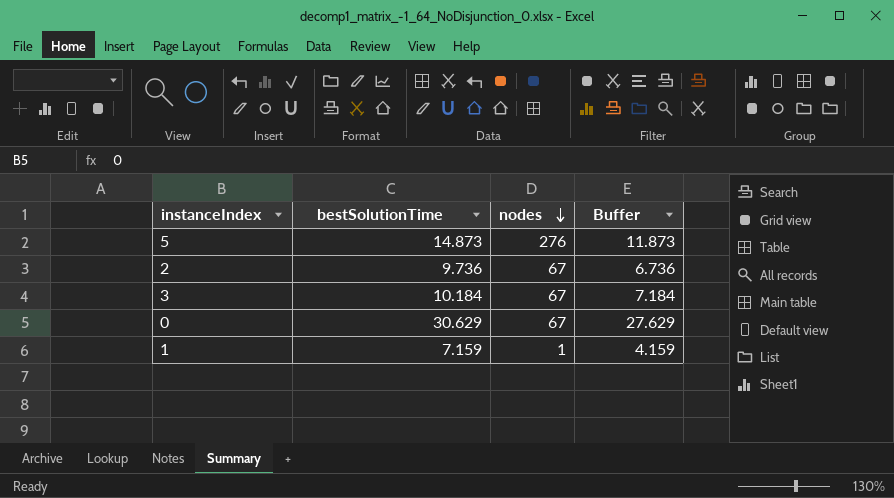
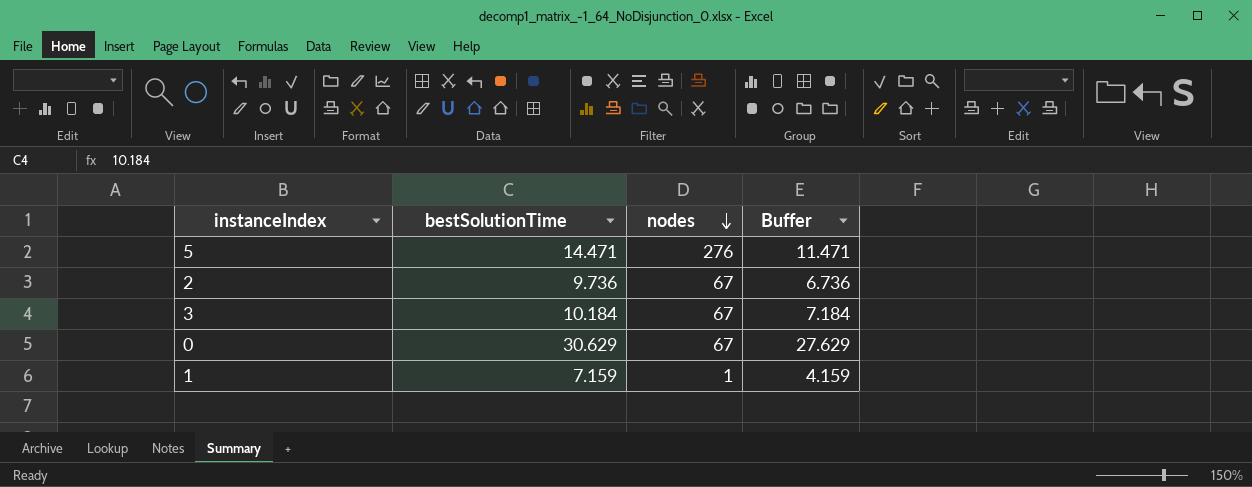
5 | bestSolutionTime: 14.873 -> 14.471
5 | Buffer: 11.873 -> 11.471

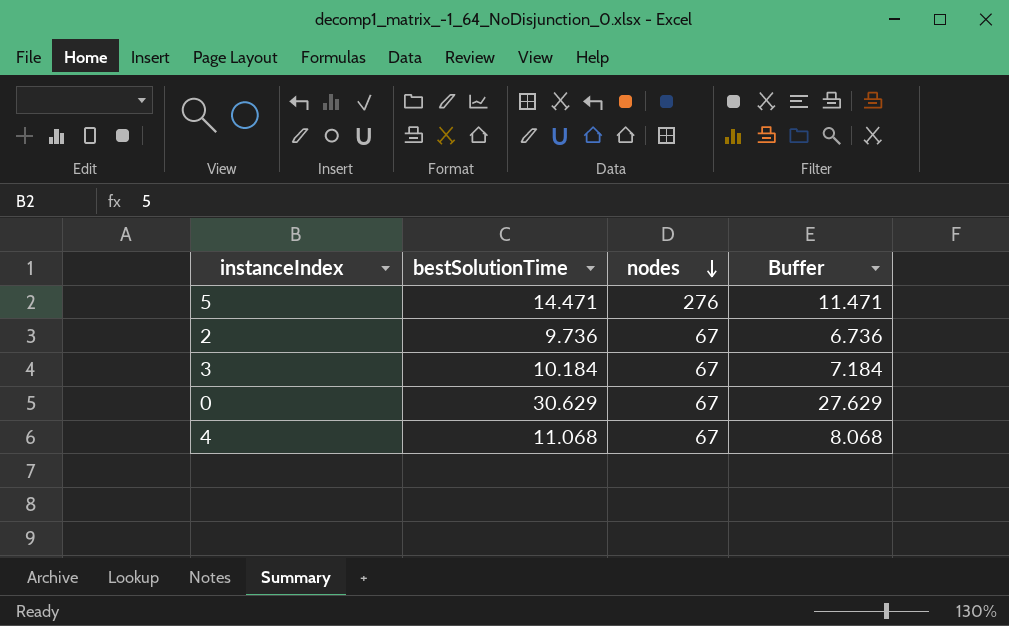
row 1: 7.159 | 1 | 4.159 -> none
row 4: none -> 11.068 | 67 | 8.068

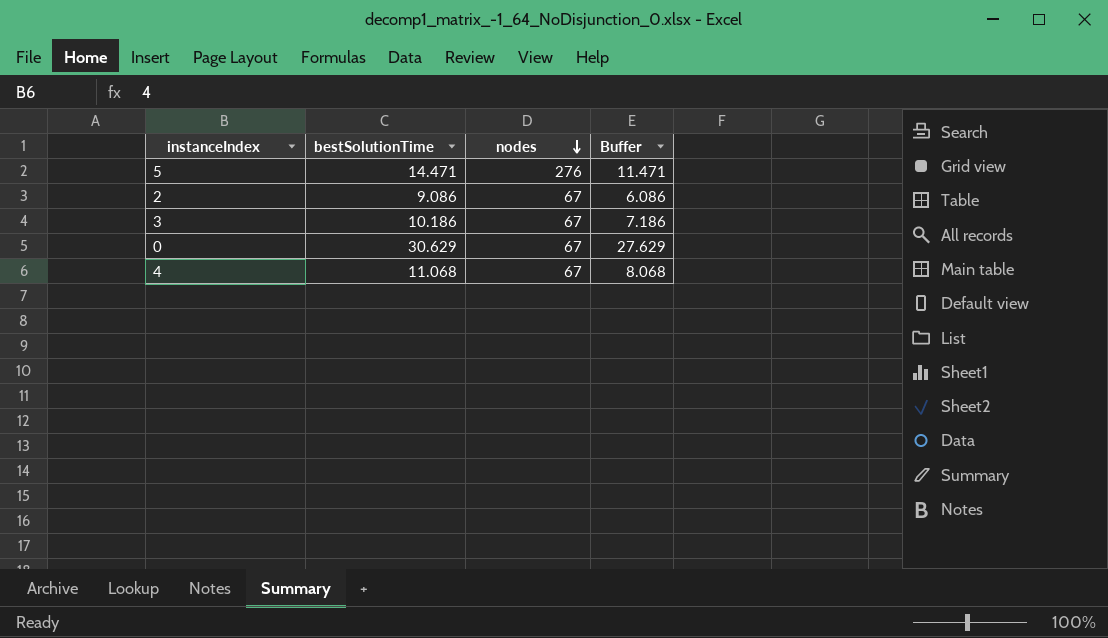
2 | bestSolutionTime: 9.736 -> 9.086
2 | Buffer: 6.736 -> 6.086
3 | bestSolutionTime: 10.184 -> 10.186
3 | Buffer: 7.184 -> 7.186

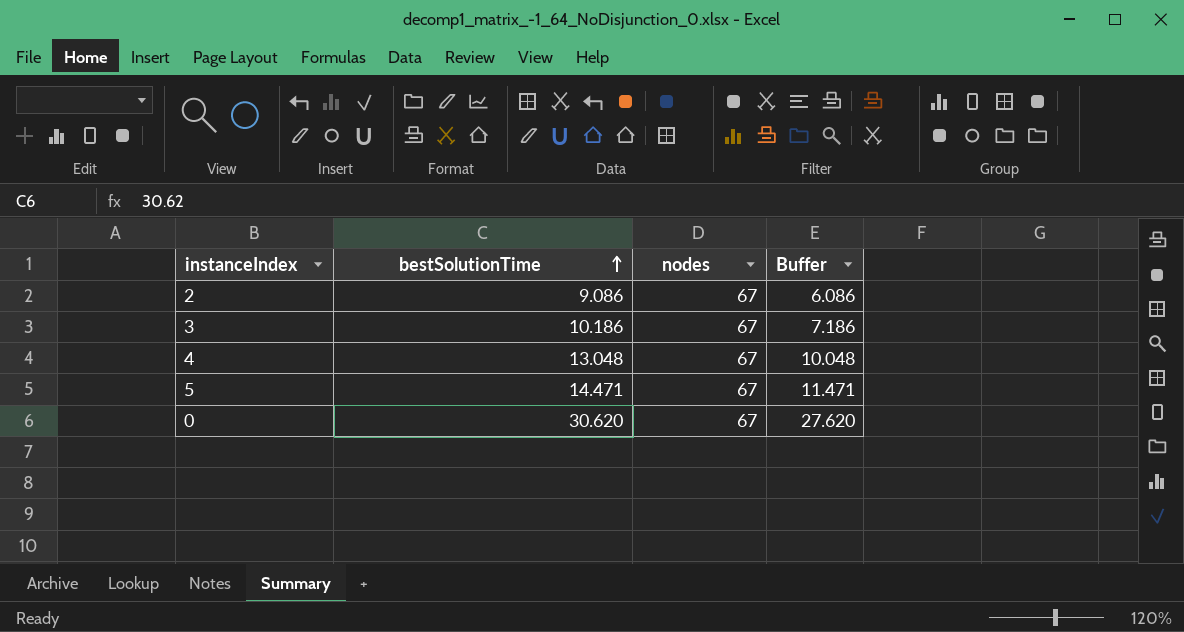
row order: nodes descending -> bestSolutionTime ascending
4 | bestSolutionTime: 11.068 -> 13.048
4 | Buffer: 8.068 -> 10.048
5 | nodes: 276 -> 67
0 | bestSolutionTime: 30.629 -> 30.620
0 | Buffer: 27.629 -> 27.620

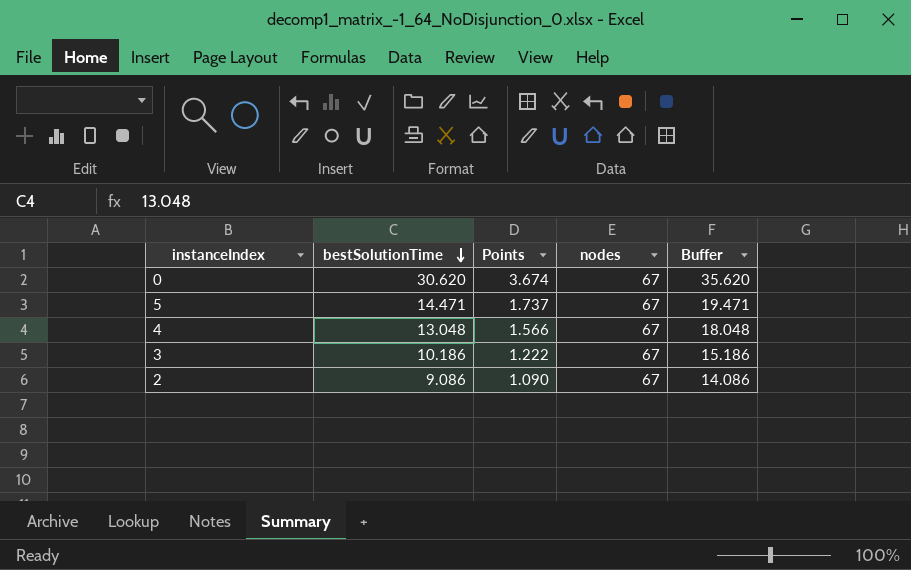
row order: bestSolutionTime ascending -> bestSolutionTime descending
column Points | formula: none -> [bestSolutionTime] * 0.12
column Buffer | formula: [bestSolutionTime] - 3 -> [bestSolutionTime] + 5

